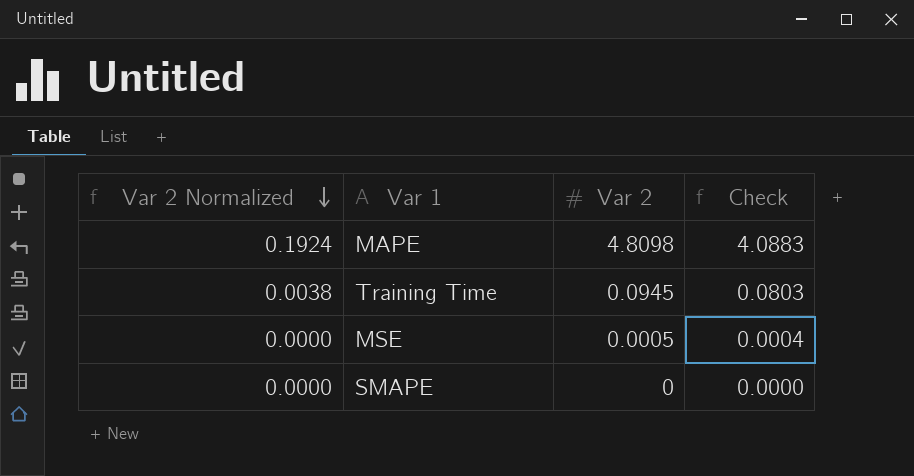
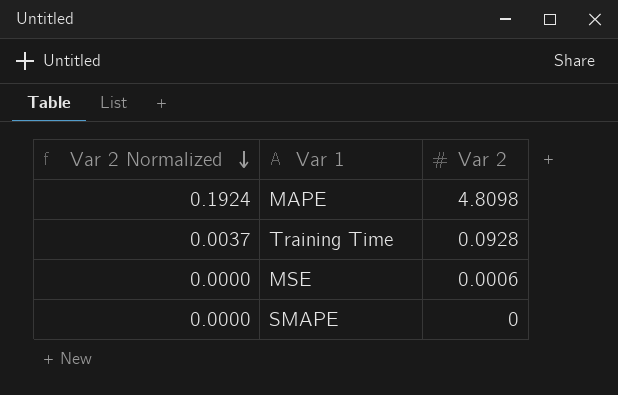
column Check | formula: [Var 2] * 0.85 -> none
Training Time | Var 2 Normalized: 0.0038 -> 0.0037
Training Time | Var 2: 0.0945 -> 0.0928
MSE | Var 2: 0.0005 -> 0.0006

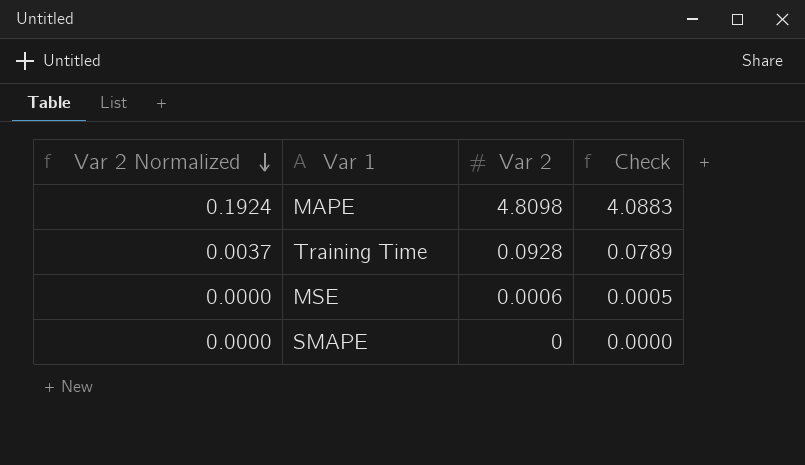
column Check | formula: none -> [Var 2] * 0.85

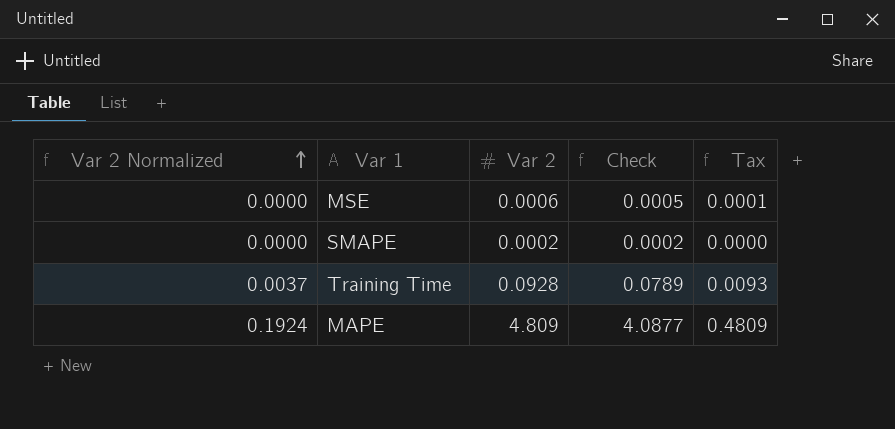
row order: Var 2 Normalized descending -> Var 2 Normalized ascending
column Tax | formula: none -> [Var 2] * 0.1
SMAPE | Var 2: 0 -> 0.0002
SMAPE | Check: 0.0000 -> 0.0002
MAPE | Var 2: 4.8098 -> 4.809
MAPE | Check: 4.0883 -> 4.0877

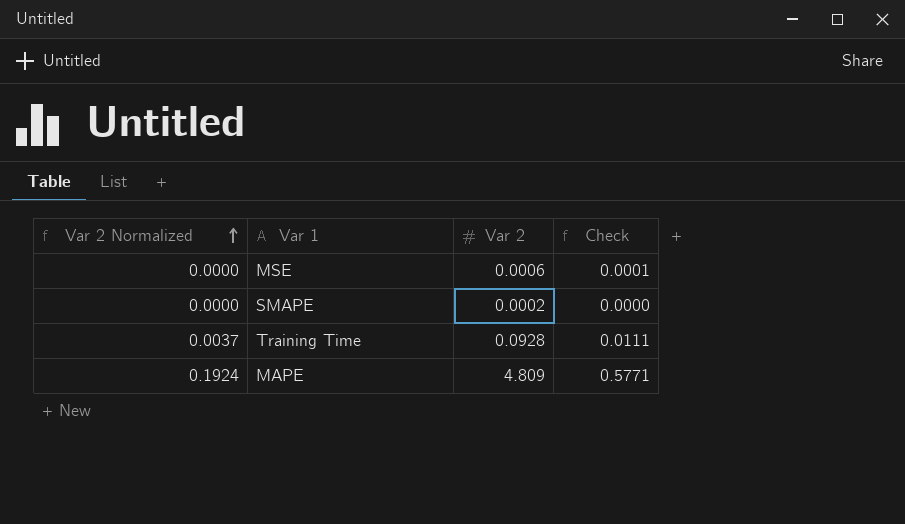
column Tax | formula: [Var 2] * 0.1 -> none
column Check | formula: [Var 2] * 0.85 -> [Var 2] * 0.12

